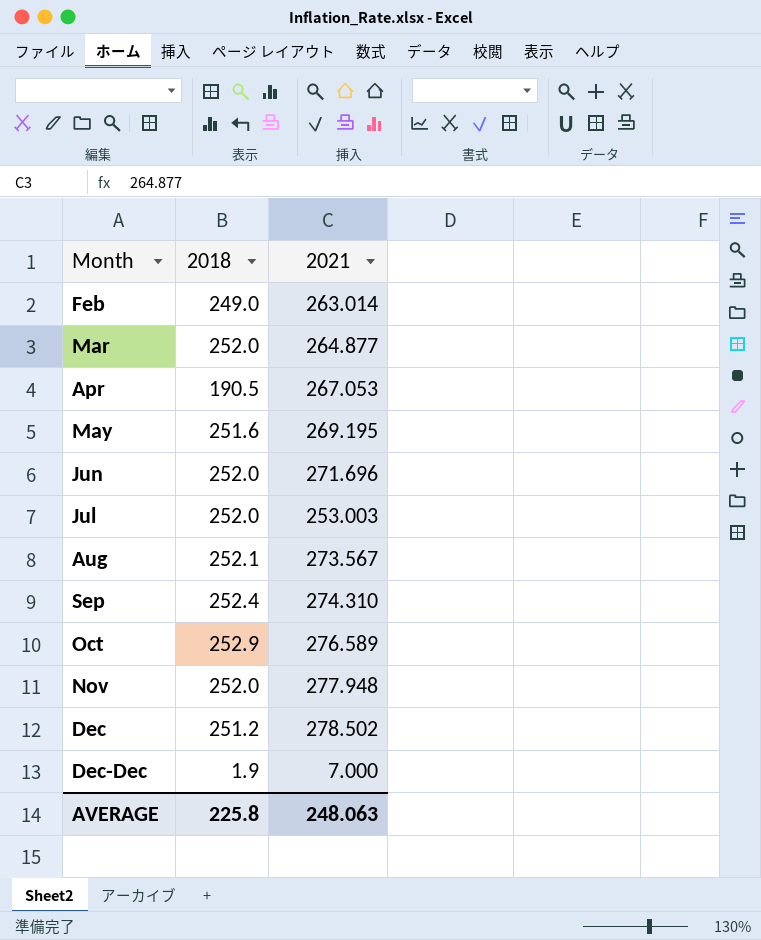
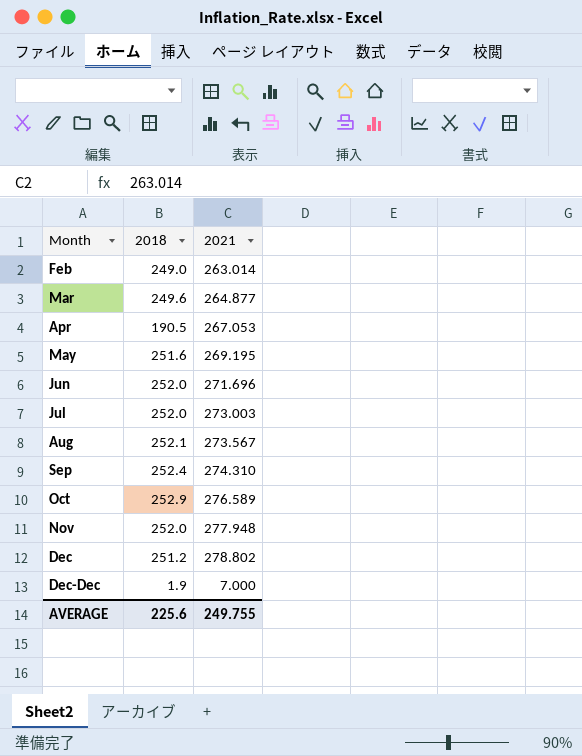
Mar | 2018: 252.0 -> 249.6
Jul | 2021: 253.003 -> 273.003
Dec | 2021: 278.502 -> 278.802
AVERAGE | 2018: 225.8 -> 225.6
AVERAGE | 2021: 248.063 -> 249.755

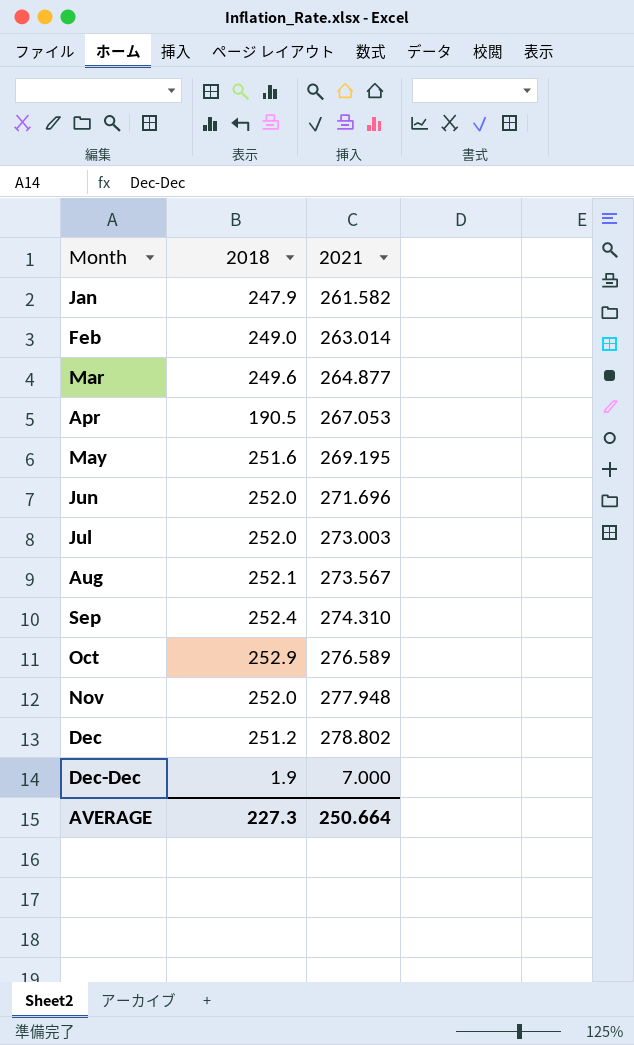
row Jan: none -> 247.9 | 261.582
AVERAGE | 2018: 225.6 -> 227.3
AVERAGE | 2021: 249.755 -> 250.664

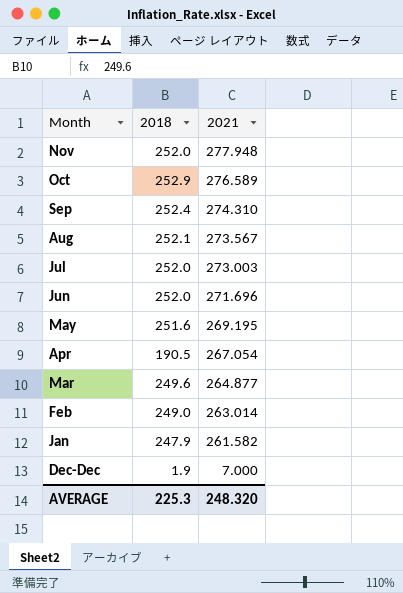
row order: none -> 2021 descending
row Dec: 251.2 | 278.802 -> none
Apr | 2021: 267.053 -> 267.054
AVERAGE | 2018: 227.3 -> 225.3
AVERAGE | 2021: 250.664 -> 248.320

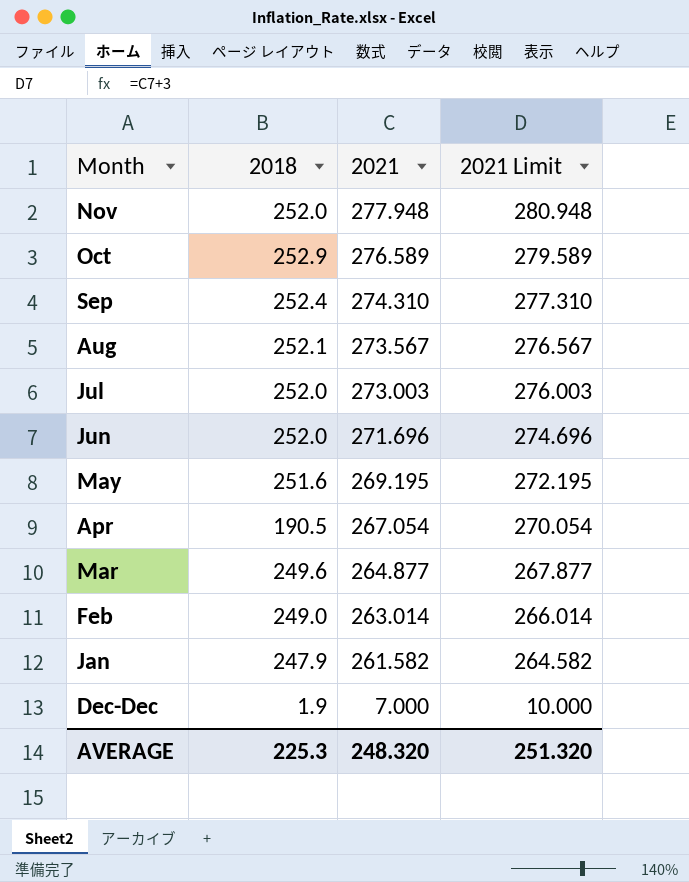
column 2021 Limit | formula: none -> [2021] + 3

